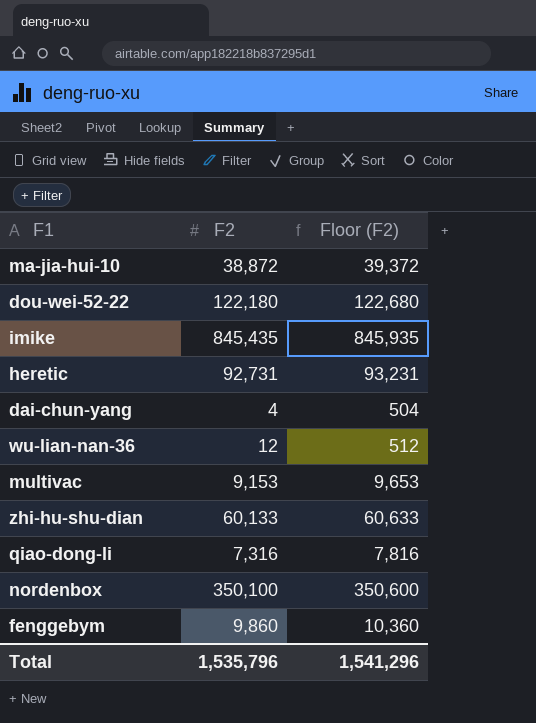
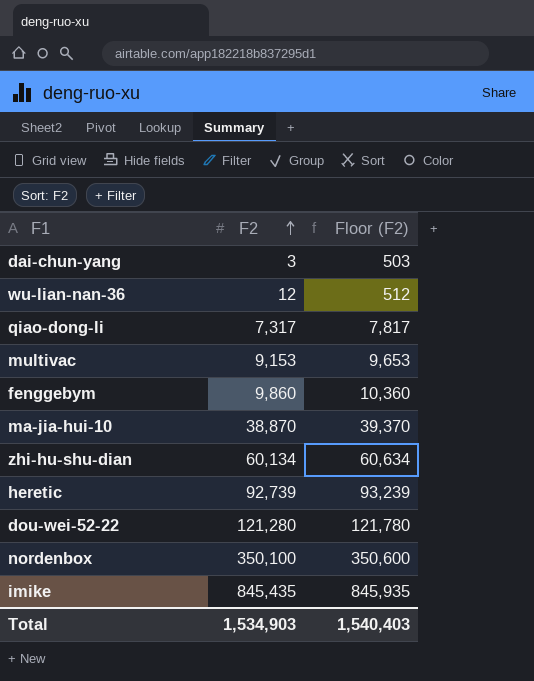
row order: none -> F2 ascending
dai-chun-yang | F2: 4 -> 3
dai-chun-yang | Floor (F2): 504 -> 503
qiao-dong-li | F2: 7,316 -> 7,317
qiao-dong-li | Floor (F2): 7,816 -> 7,817
ma-jia-hui-10 | F2: 38,872 -> 38,870
ma-jia-hui-10 | Floor (F2): 39,372 -> 39,370
zhi-hu-shu-dian | F2: 60,133 -> 60,134
zhi-hu-shu-dian | Floor (F2): 60,633 -> 60,634
heretic | F2: 92,731 -> 92,739
heretic | Floor (F2): 93,231 -> 93,239
dou-wei-52-22 | F2: 122,180 -> 121,280
dou-wei-52-22 | Floor (F2): 122,680 -> 121,780
Total | F2: 1,535,796 -> 1,534,903
Total | Floor (F2): 1,541,296 -> 1,540,403

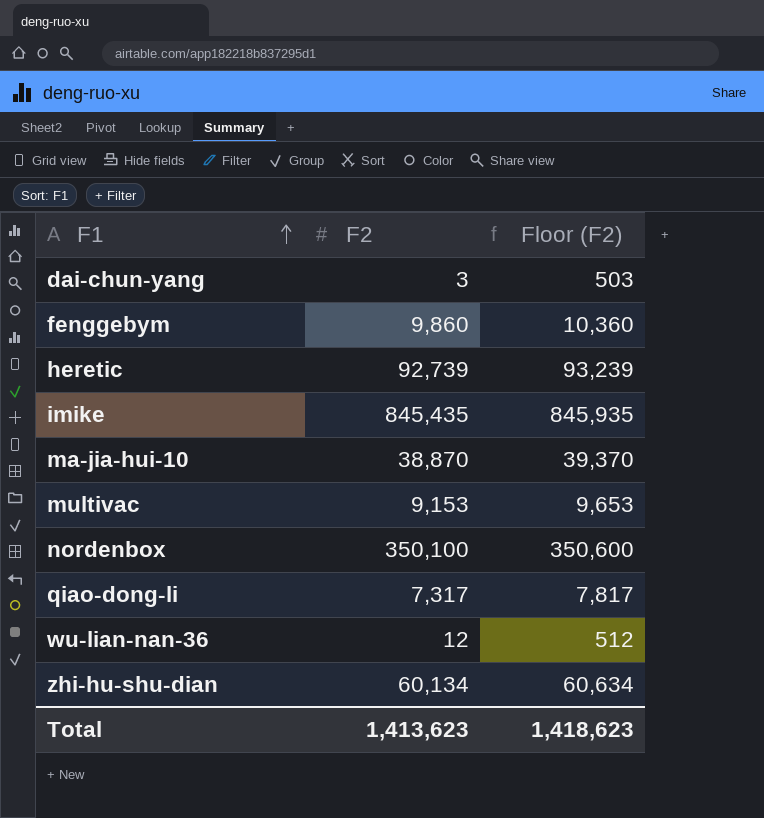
row order: F2 ascending -> F1 ascending
row dou-wei-52-22: 121,280 | 121,780 -> none
Total | F2: 1,534,903 -> 1,413,623
Total | Floor (F2): 1,540,403 -> 1,418,623

